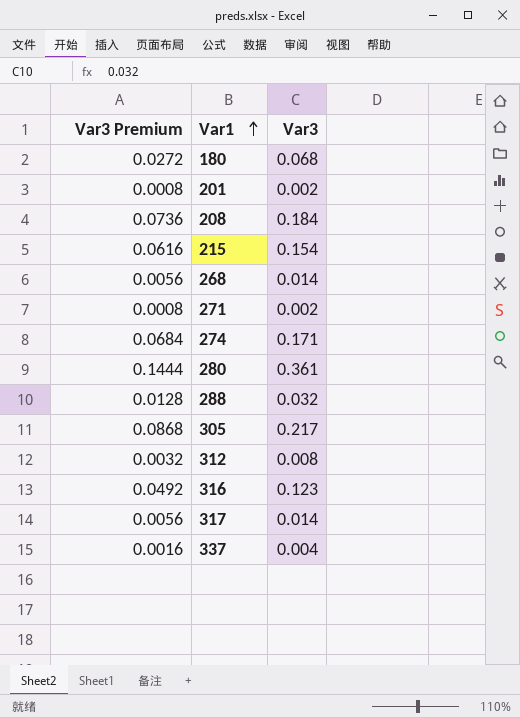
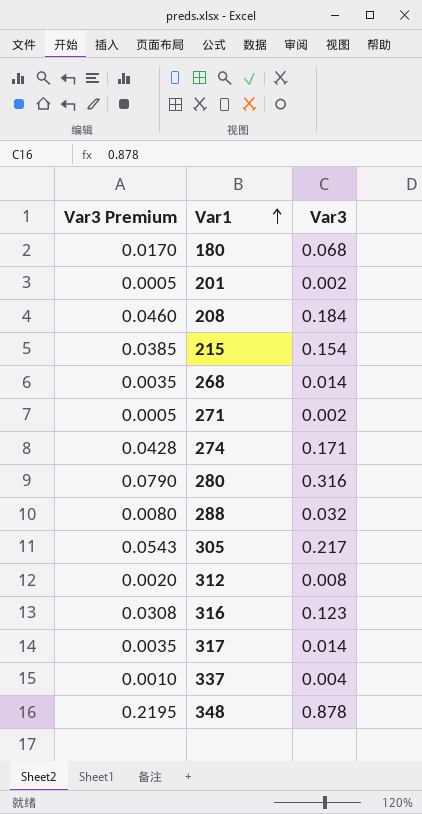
column Var3 Premium | formula: [Var3] * 0.4 -> [Var3] * 0.25
280 | Var3: 0.361 -> 0.316
row 348: none -> 0.2195 | 0.878

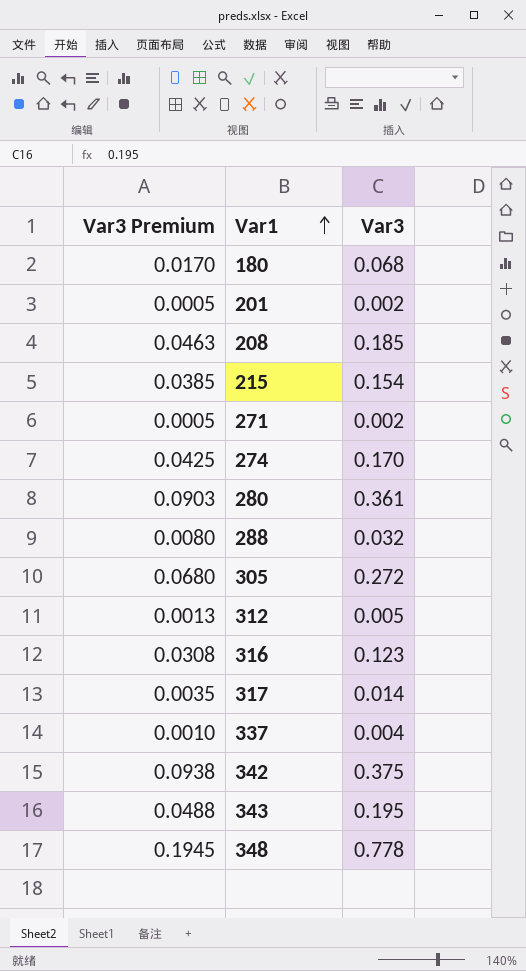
row 268: 0.0035 | 0.014 -> none
208 | Var3 Premium: 0.0460 -> 0.0463
208 | Var3: 0.184 -> 0.185
274 | Var3 Premium: 0.0428 -> 0.0425
274 | Var3: 0.171 -> 0.170
280 | Var3 Premium: 0.0790 -> 0.0903
280 | Var3: 0.316 -> 0.361
305 | Var3 Premium: 0.0543 -> 0.0680
305 | Var3: 0.217 -> 0.272
312 | Var3 Premium: 0.0020 -> 0.0013
312 | Var3: 0.008 -> 0.005
row 342: none -> 0.0938 | 0.375
row 343: none -> 0.0488 | 0.195
348 | Var3 Premium: 0.2195 -> 0.1945
348 | Var3: 0.878 -> 0.778

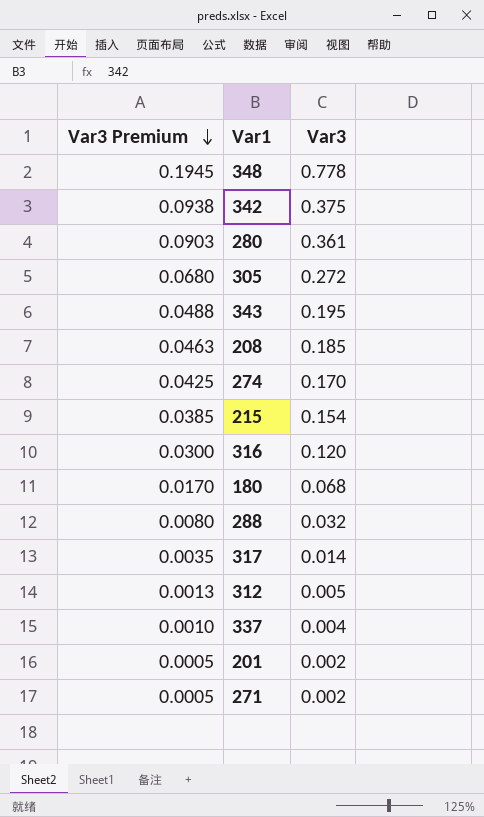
row order: Var1 ascending -> Var3 Premium descending
316 | Var3 Premium: 0.0308 -> 0.0300
316 | Var3: 0.123 -> 0.120

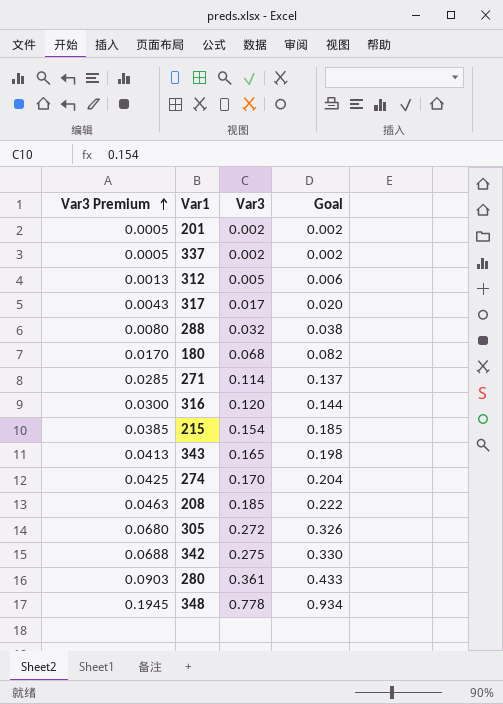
row order: Var3 Premium descending -> Var3 Premium ascending
column Goal | formula: none -> [Var3] * 1.2
337 | Var3 Premium: 0.0010 -> 0.0005
337 | Var3: 0.004 -> 0.002
317 | Var3 Premium: 0.0035 -> 0.0043
317 | Var3: 0.014 -> 0.017
271 | Var3 Premium: 0.0005 -> 0.0285
271 | Var3: 0.002 -> 0.114
343 | Var3 Premium: 0.0488 -> 0.0413
343 | Var3: 0.195 -> 0.165
342 | Var3 Premium: 0.0938 -> 0.0688
342 | Var3: 0.375 -> 0.275

